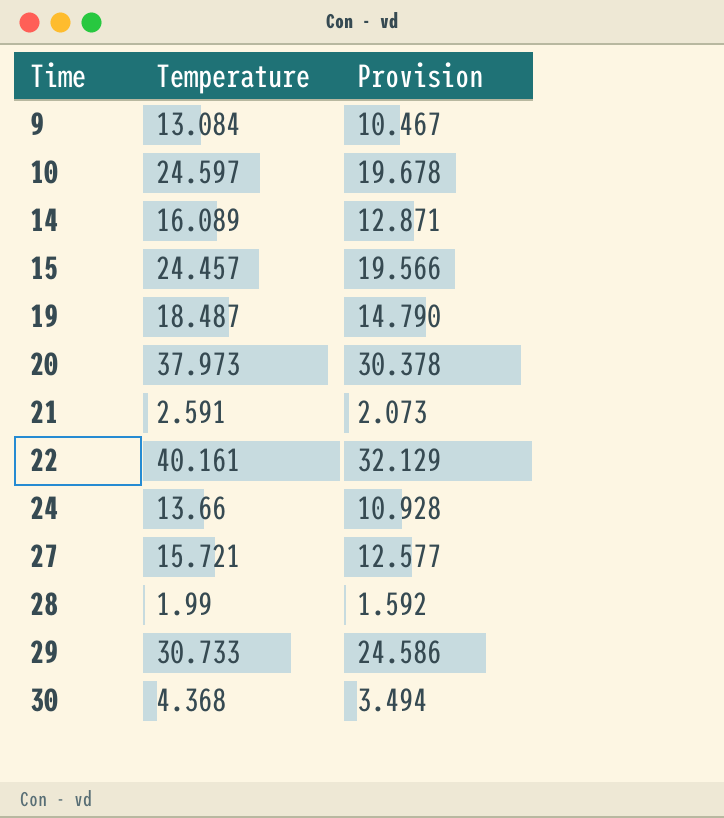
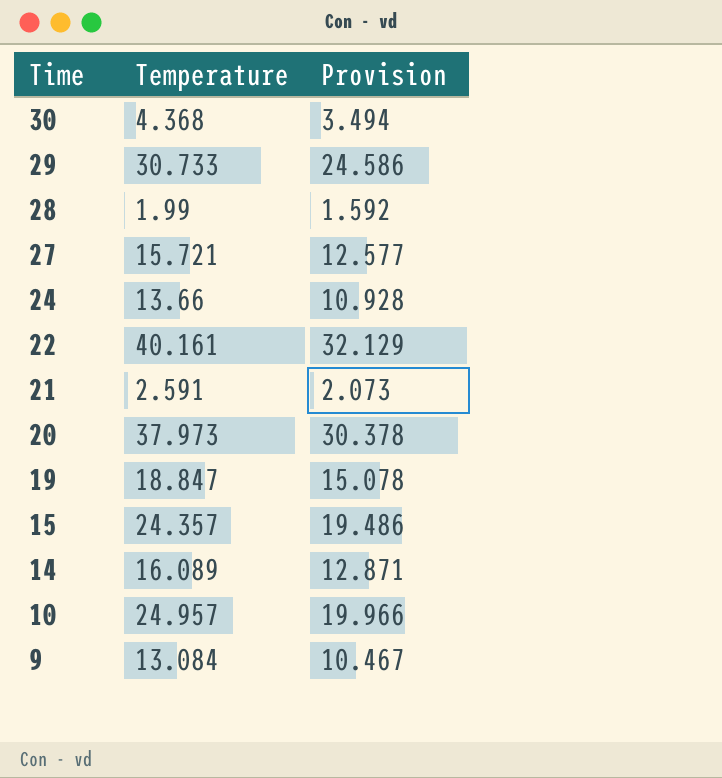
row order: Time ascending -> Time descending
19 | Temperature: 18.487 -> 18.847
19 | Provision: 14.790 -> 15.078
15 | Temperature: 24.457 -> 24.357
15 | Provision: 19.566 -> 19.486
10 | Temperature: 24.597 -> 24.957
10 | Provision: 19.678 -> 19.966

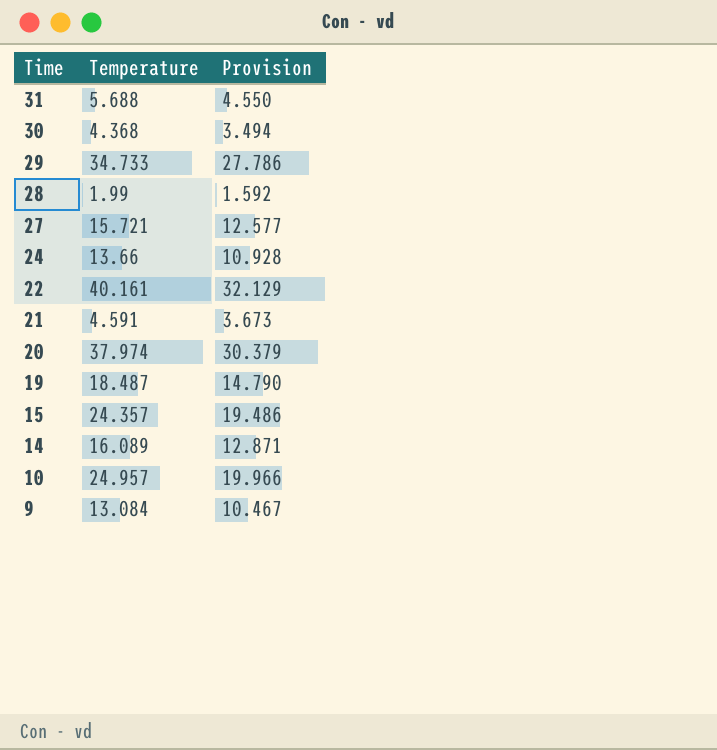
row 31: none -> 5.688 | 4.550
29 | Temperature: 30.733 -> 34.733
29 | Provision: 24.586 -> 27.786
21 | Temperature: 2.591 -> 4.591
21 | Provision: 2.073 -> 3.673
20 | Temperature: 37.973 -> 37.974
20 | Provision: 30.378 -> 30.379
19 | Temperature: 18.847 -> 18.487
19 | Provision: 15.078 -> 14.790

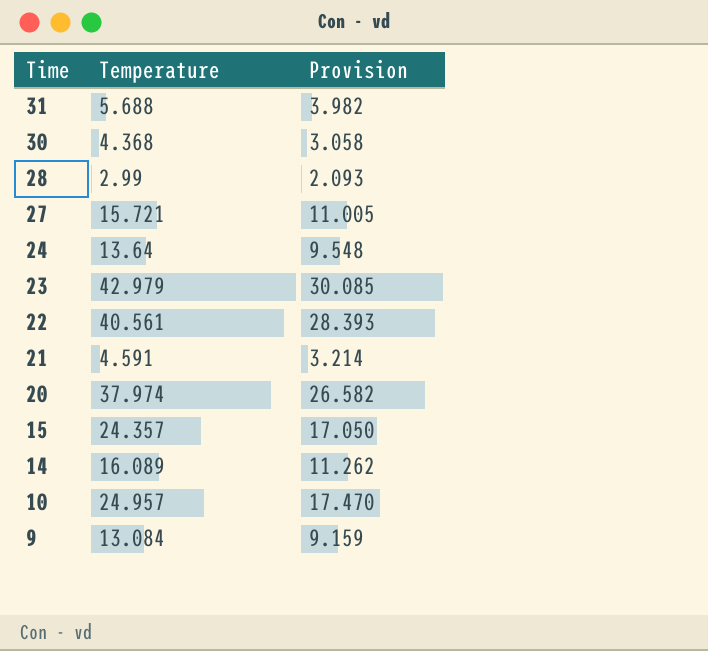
column Provision | formula: [Temperature] * 0.8 -> [Temperature] * 0.7
row 29: 34.733 | 27.786 -> none
row 19: 18.487 | 14.790 -> none
28 | Temperature: 1.99 -> 2.99
24 | Temperature: 13.66 -> 13.64
row 23: none -> 42.979 | 30.085
22 | Temperature: 40.161 -> 40.561

